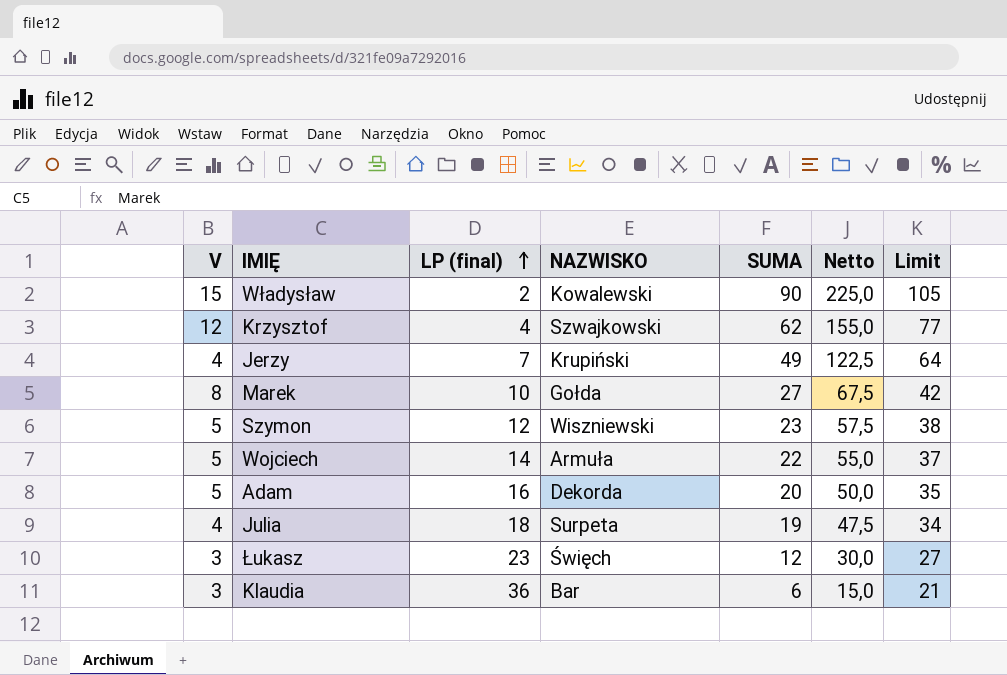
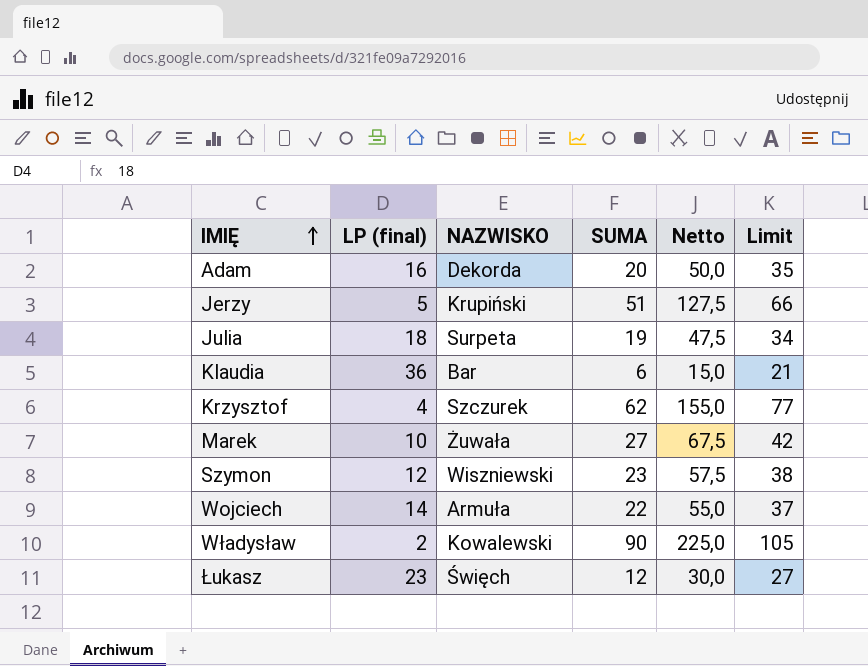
row order: LP (final) ascending -> IMIĘ ascending
column V | position: 1 -> none
Jerzy | LP (final): 7 -> 5
Jerzy | SUMA: 49 -> 51
Jerzy | Netto: 122,5 -> 127,5
Jerzy | Limit: 64 -> 66
Krzysztof | NAZWISKO: Szwajkowski -> Szczurek
Marek | NAZWISKO: Gołda -> Żuwała

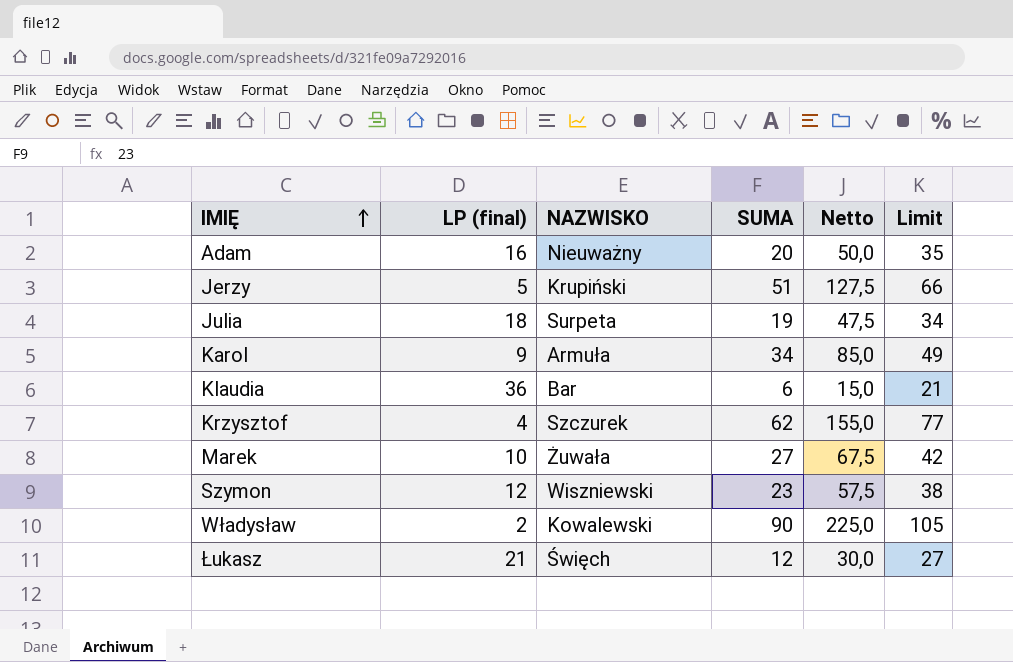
row Wojciech: 14 | Armuła | 22 | 55,0 | 37 -> none
Adam | NAZWISKO: Dekorda -> Nieuważny
row Karol: none -> 9 | Armuła | 34 | 85,0 | 49
Łukasz | LP (final): 23 -> 21

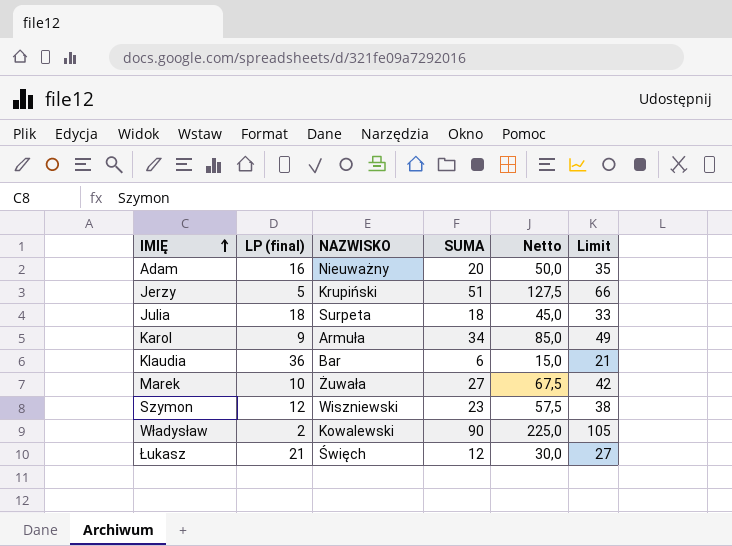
row Krzysztof: 4 | Szczurek | 62 | 155,0 | 77 -> none
Julia | SUMA: 19 -> 18
Julia | Netto: 47,5 -> 45,0
Julia | Limit: 34 -> 33

